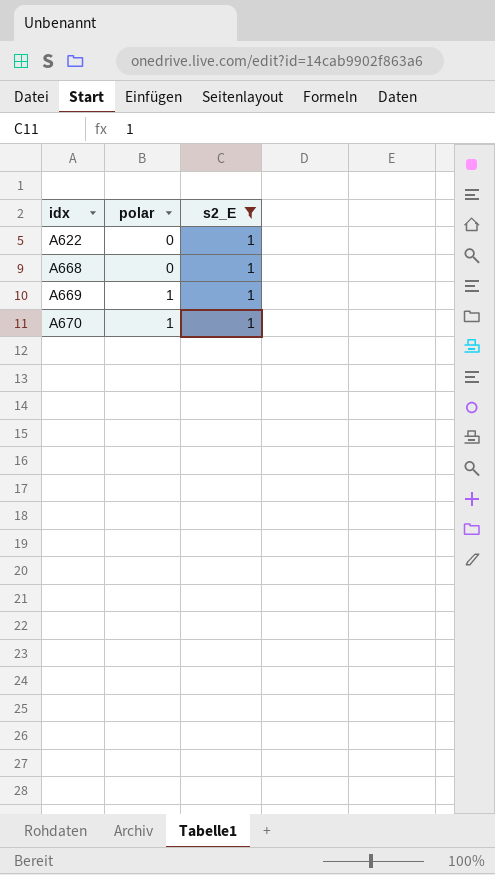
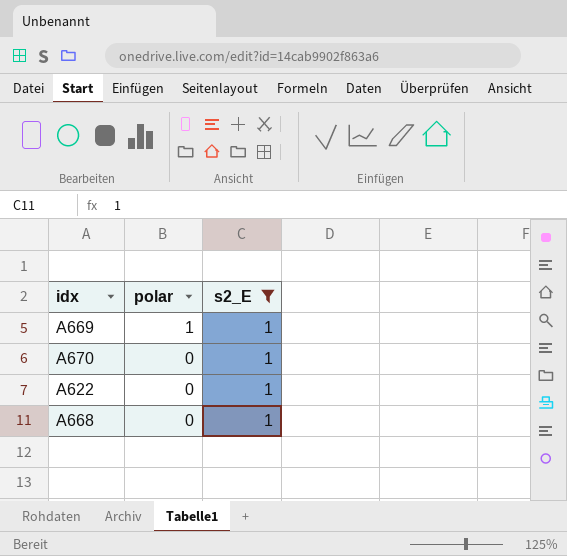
row order: idx ascending -> polar descending
A670 | polar: 1 -> 0

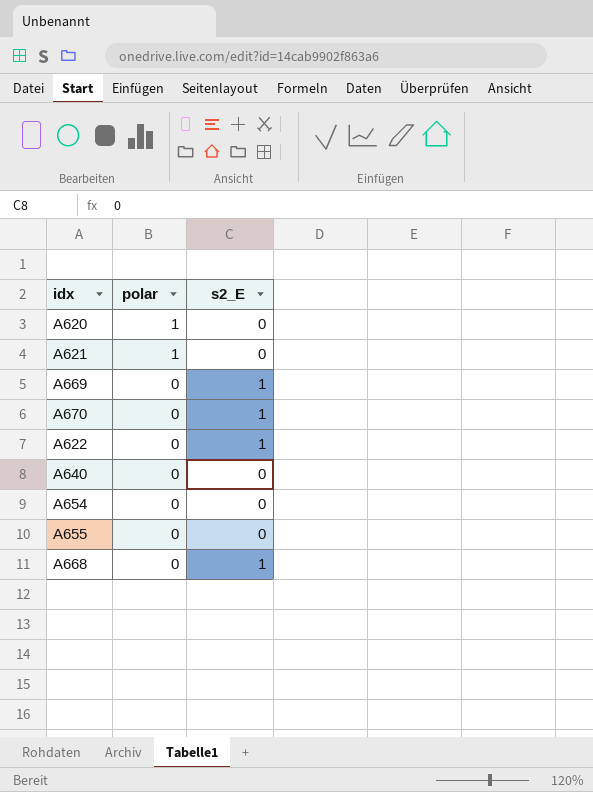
filter: s2_E = 1 -> none
A669 | polar: 1 -> 0

